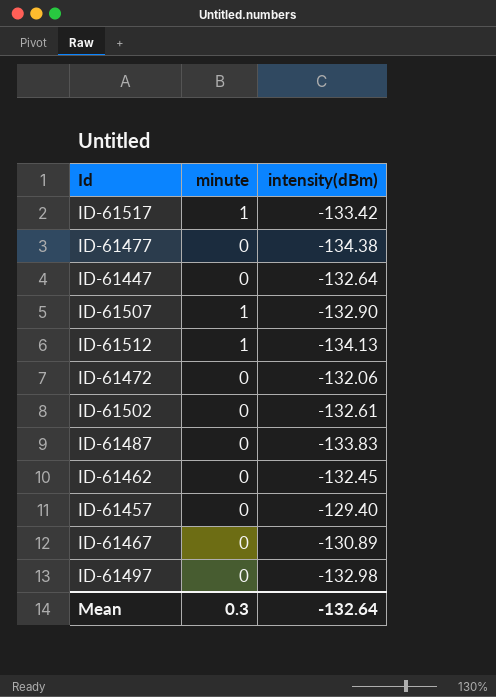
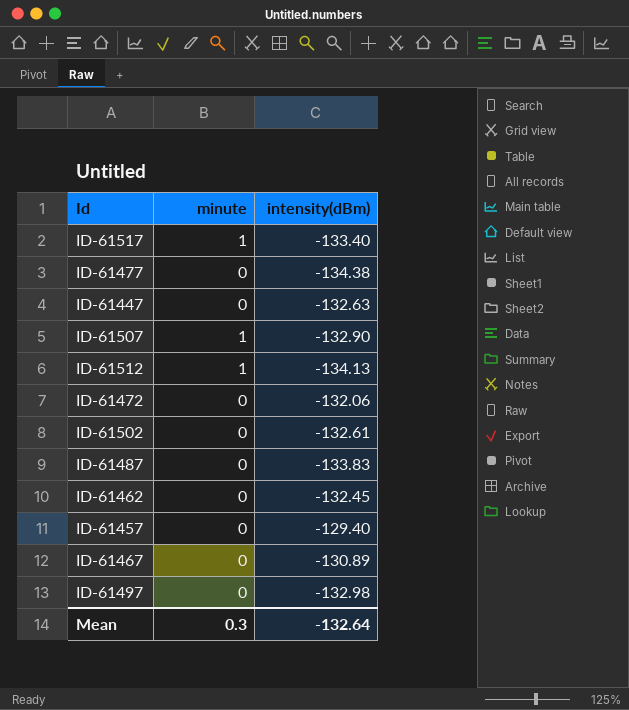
ID-61517 | intensity(dBm): -133.42 -> -133.40
ID-61447 | intensity(dBm): -132.64 -> -132.63

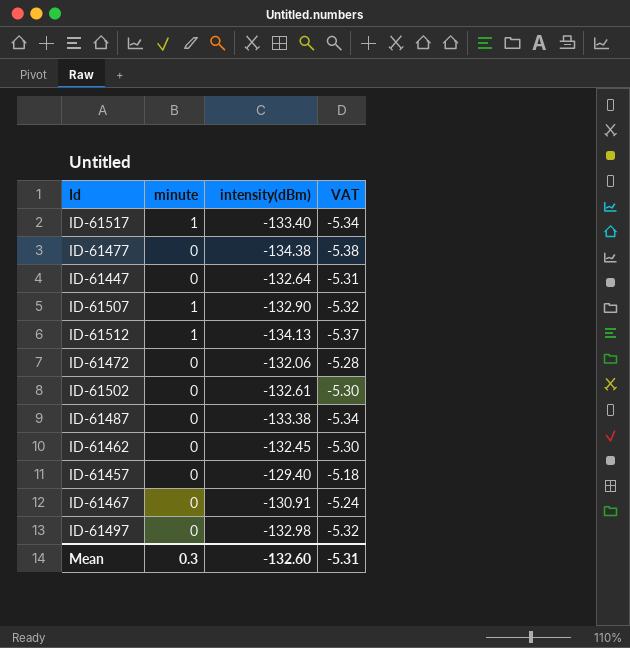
column VAT | formula: none -> [intensity(dBm)] * 0.04
ID-61447 | intensity(dBm): -132.63 -> -132.64
ID-61487 | intensity(dBm): -133.83 -> -133.38
ID-61467 | intensity(dBm): -130.89 -> -130.91
Mean | intensity(dBm): -132.64 -> -132.60

